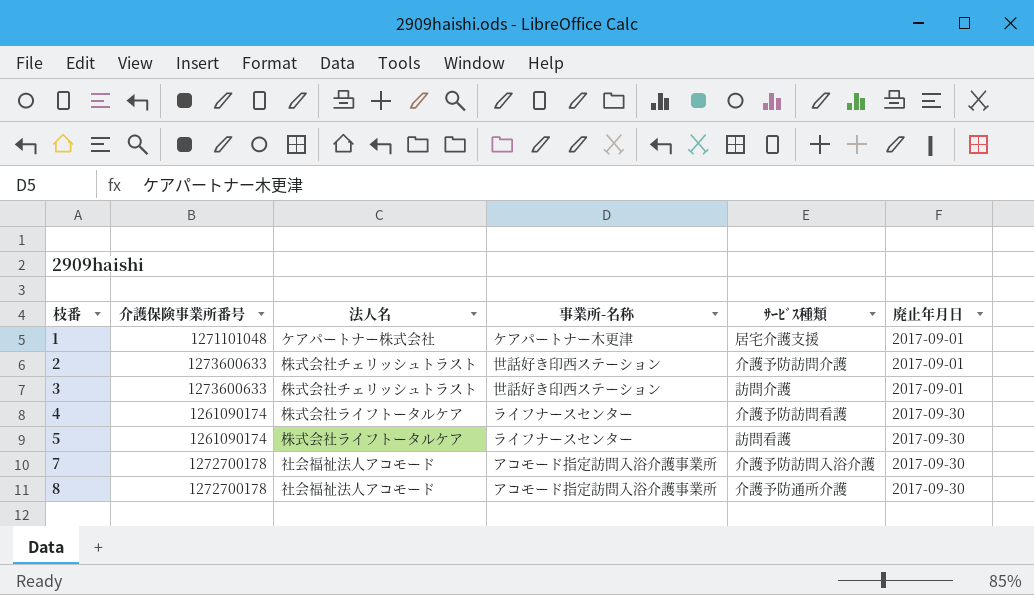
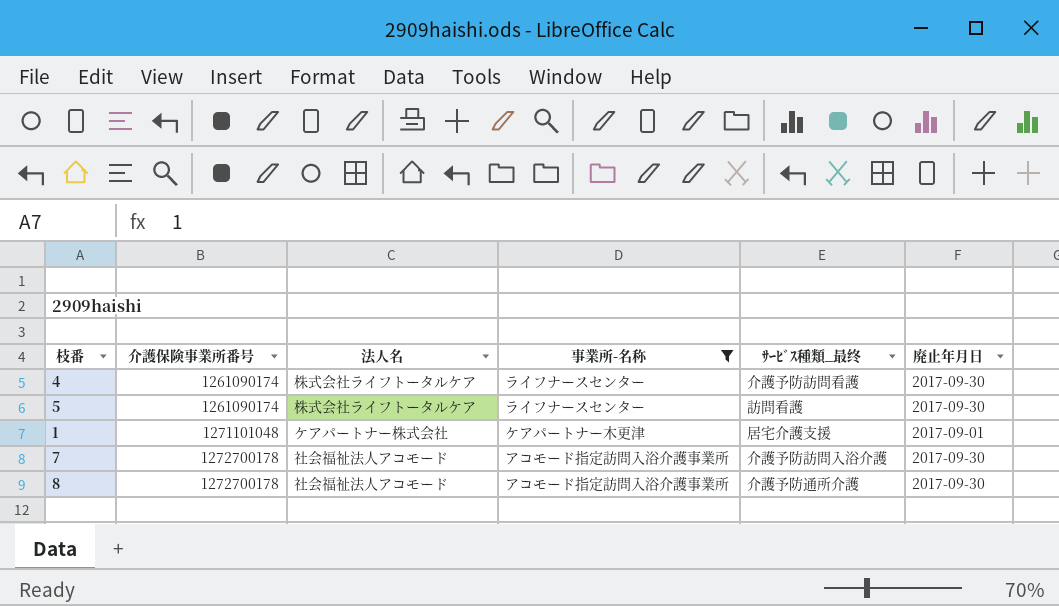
filter: none -> 事業所-名称 != 世話好き印西ステーション
row order: 枝番 ascending -> 介護保険事業所番号 ascending
column name: ｻｰﾋﾞｽ種類 -> ｻｰﾋﾞｽ種類_最终

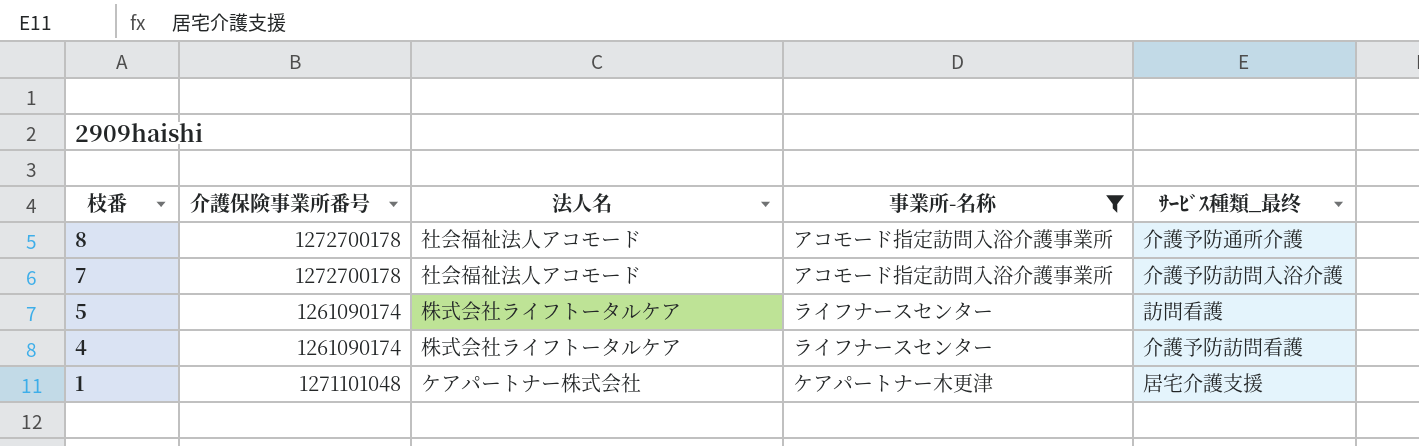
row order: 介護保険事業所番号 ascending -> 枝番 descending
column 廃止年月日 | position: 6 -> none

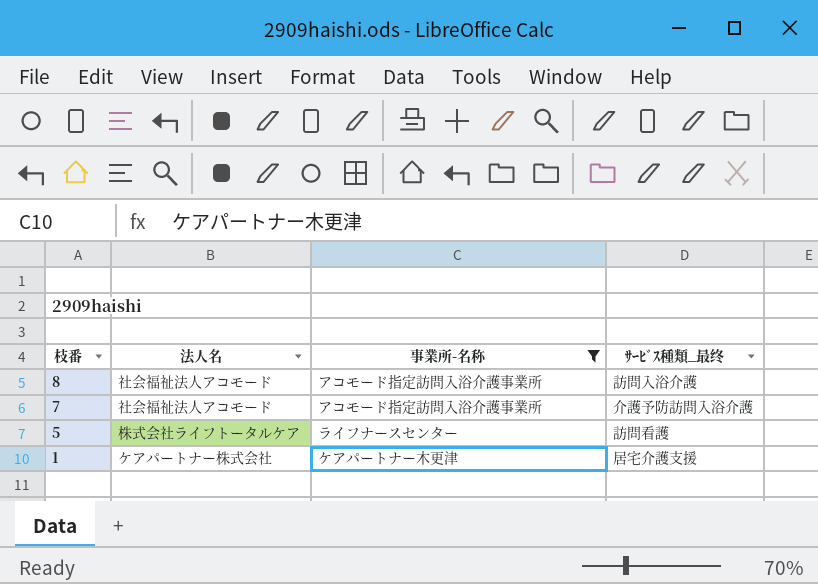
column 介護保険事業所番号 | position: 2 -> none
row 4: 1261090174 | 株式会社ライフトータルケア | ライフナースセンター | 介護予防訪問看護 -> none
8 | ｻｰﾋﾞｽ種類_最终: 介護予防通所介護 -> 訪問入浴介護

